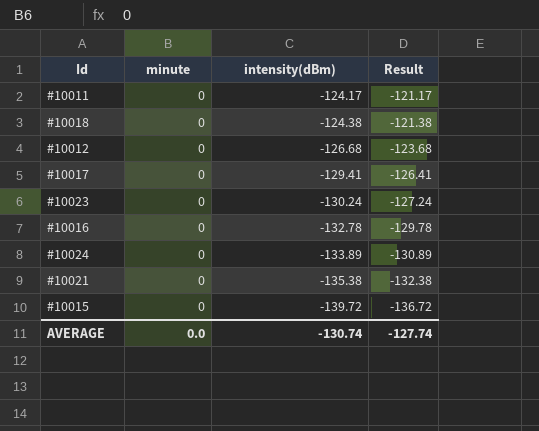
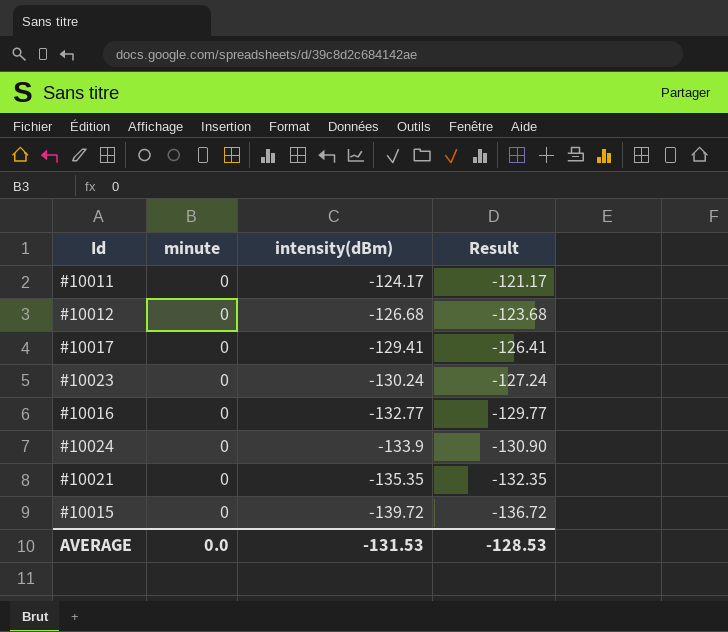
row #10018: 0 | -124.38 | -121.38 -> none
#10016 | intensity(dBm): -132.78 -> -132.77
#10016 | Result: -129.78 -> -129.77
#10024 | intensity(dBm): -133.89 -> -133.9
#10024 | Result: -130.89 -> -130.90
#10021 | intensity(dBm): -135.38 -> -135.35
#10021 | Result: -132.38 -> -132.35
AVERAGE | intensity(dBm): -130.74 -> -131.53
AVERAGE | Result: -127.74 -> -128.53

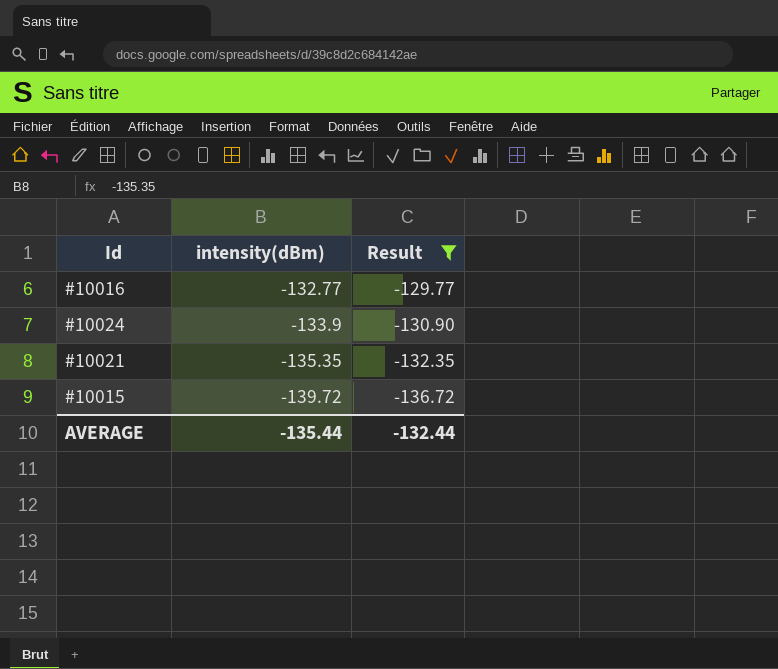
filter: none -> Result <= -129.77
column minute | position: 2 -> none
AVERAGE | intensity(dBm): -131.53 -> -135.44
AVERAGE | Result: -128.53 -> -132.44

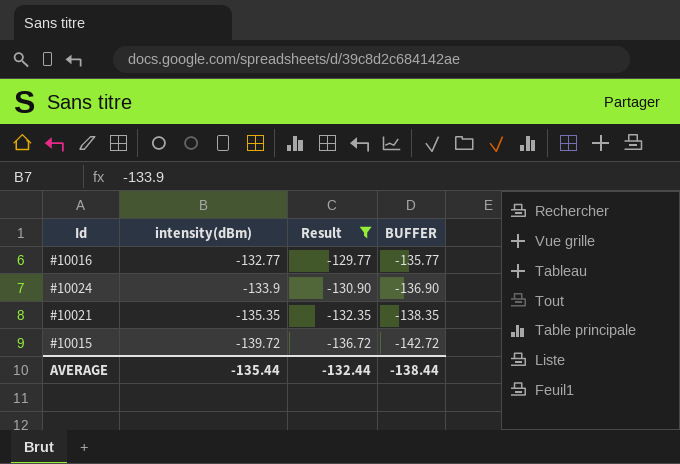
column BUFFER | formula: none -> [intensity(dBm)] - 3

